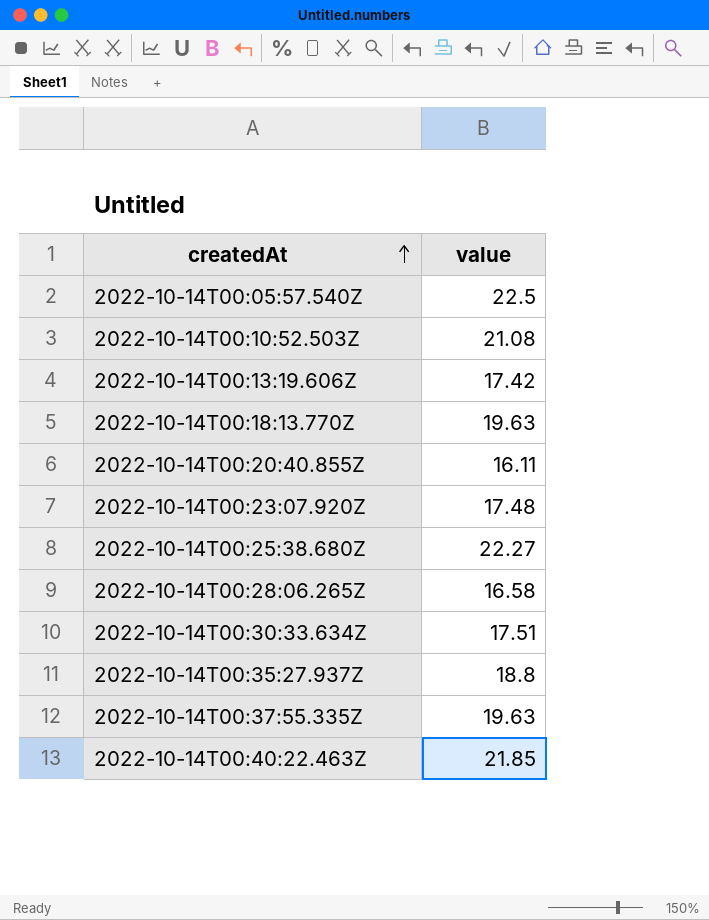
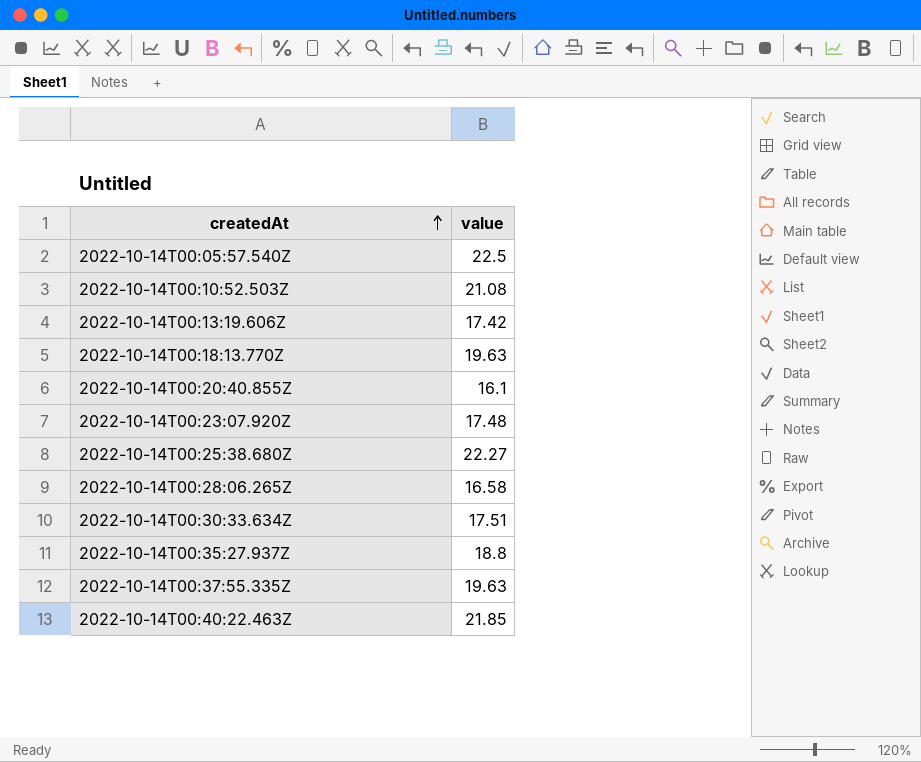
2022-10-14T00:20:40.855Z | value: 16.11 -> 16.1

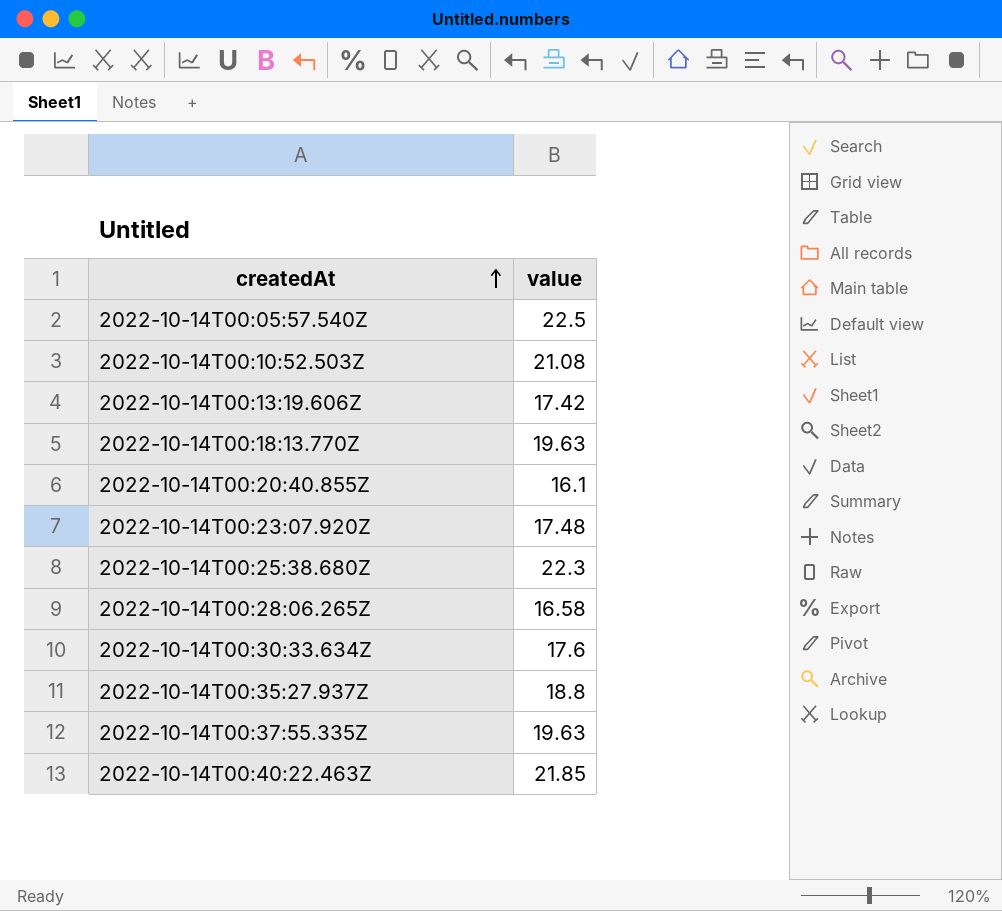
2022-10-14T00:25:38.680Z | value: 22.27 -> 22.3
2022-10-14T00:30:33.634Z | value: 17.51 -> 17.6

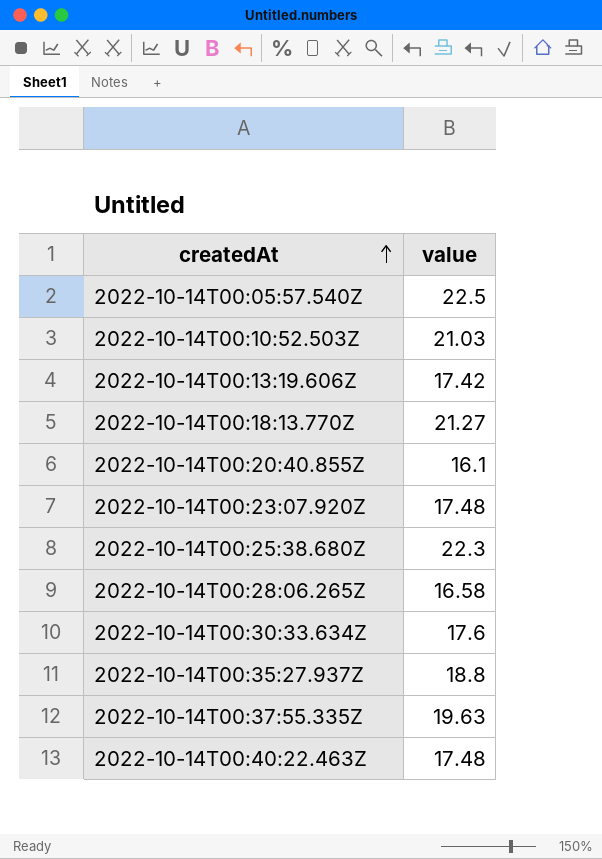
2022-10-14T00:10:52.503Z | value: 21.08 -> 21.03
2022-10-14T00:18:13.770Z | value: 19.63 -> 21.27
2022-10-14T00:40:22.463Z | value: 21.85 -> 17.48

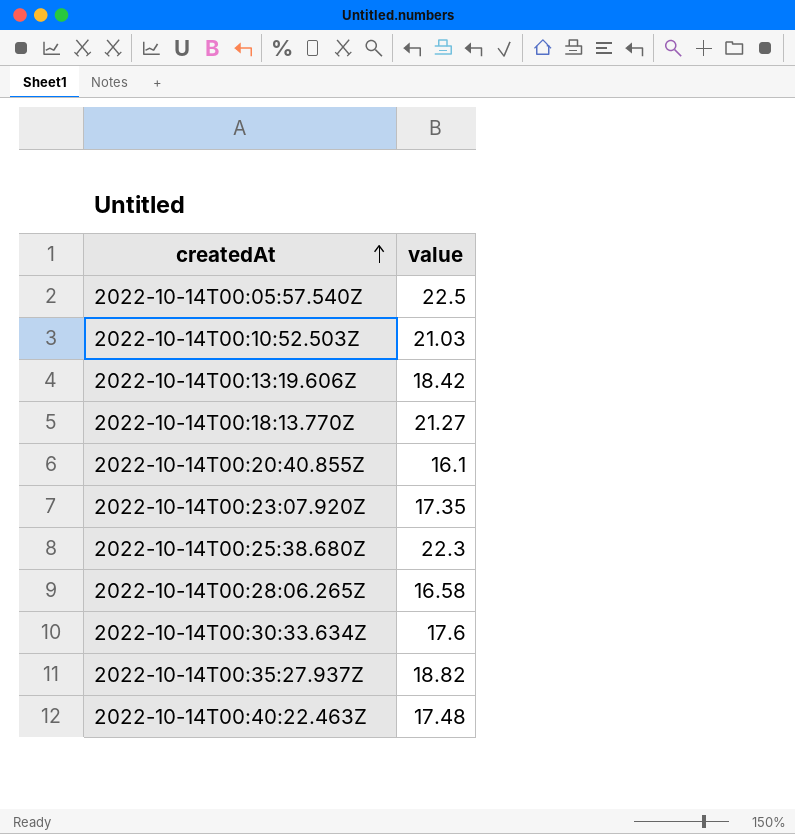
row 2022-10-14T00:37:55.335Z: 19.63 -> none
2022-10-14T00:13:19.606Z | value: 17.42 -> 18.42
2022-10-14T00:23:07.920Z | value: 17.48 -> 17.35
2022-10-14T00:35:27.937Z | value: 18.8 -> 18.82

